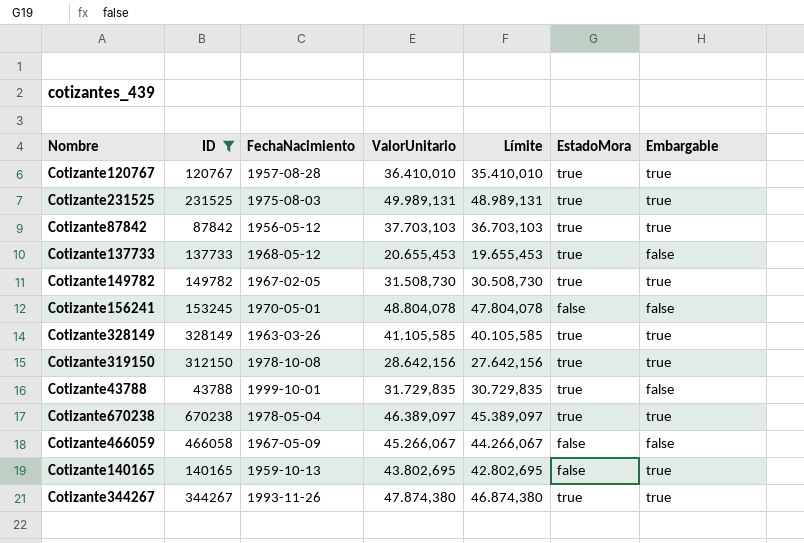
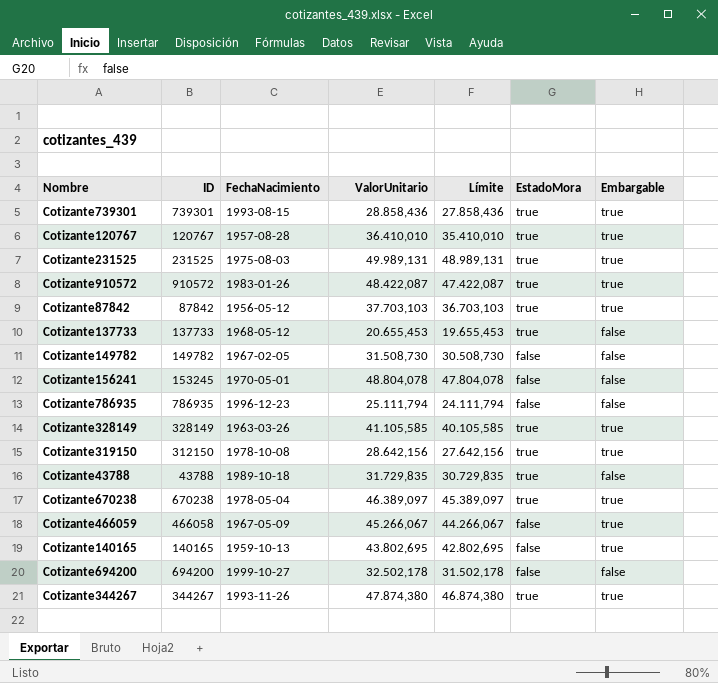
filter: ID <= 670238 -> none
Cotizante149782 | EstadoMora: true -> false
Cotizante149782 | Embargable: true -> false
Cotizante43788 | FechaNacimiento: 1999-10-01 -> 1989-10-18
Cotizante466059 | Embargable: false -> true

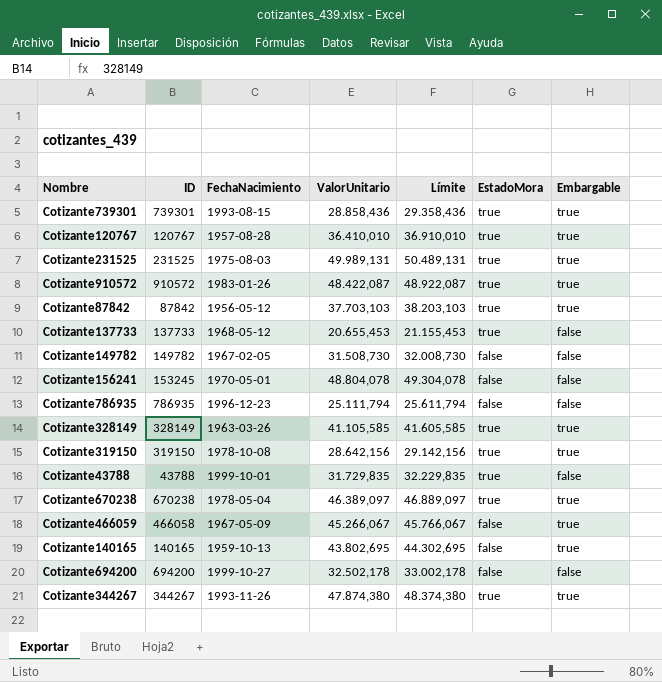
column Límite | formula: [ValorUnitario] - 1000 -> [ValorUnitario] + 500
Cotizante319150 | ID: 312150 -> 319150
Cotizante43788 | FechaNacimiento: 1989-10-18 -> 1999-10-01

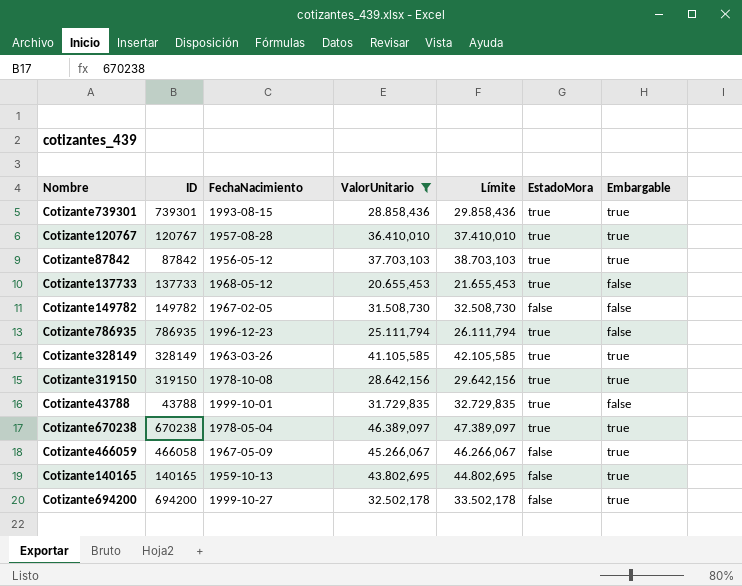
filter: none -> ValorUnitario <= 46.389,097
column Límite | formula: [ValorUnitario] + 500 -> [ValorUnitario] + 1000
Cotizante786935 | EstadoMora: false -> true
Cotizante694200 | Embargable: false -> true

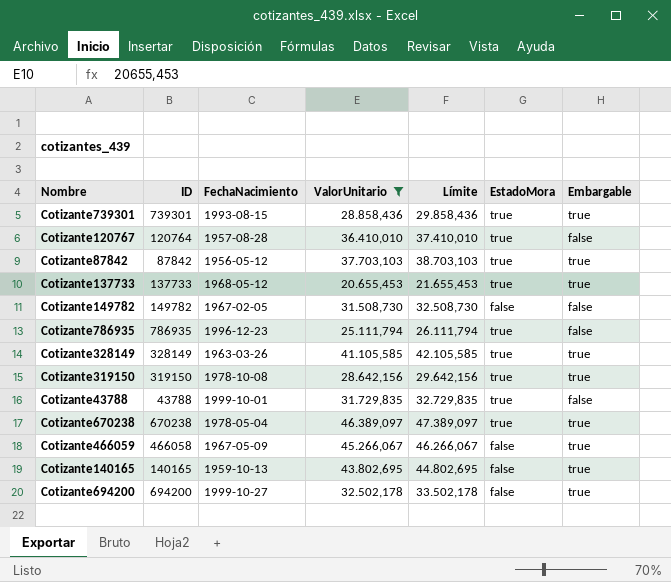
Cotizante120767 | ID: 120767 -> 120764
Cotizante120767 | Embargable: true -> false
Cotizante137733 | Embargable: false -> true

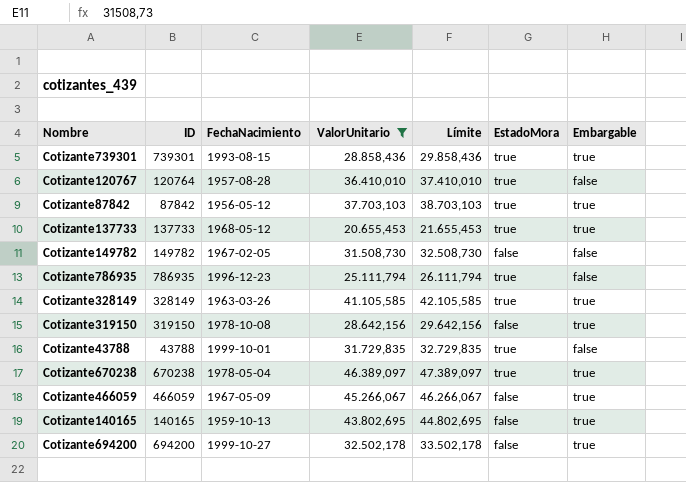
Cotizante319150 | EstadoMora: true -> false
Cotizante466059 | ID: 466058 -> 466059

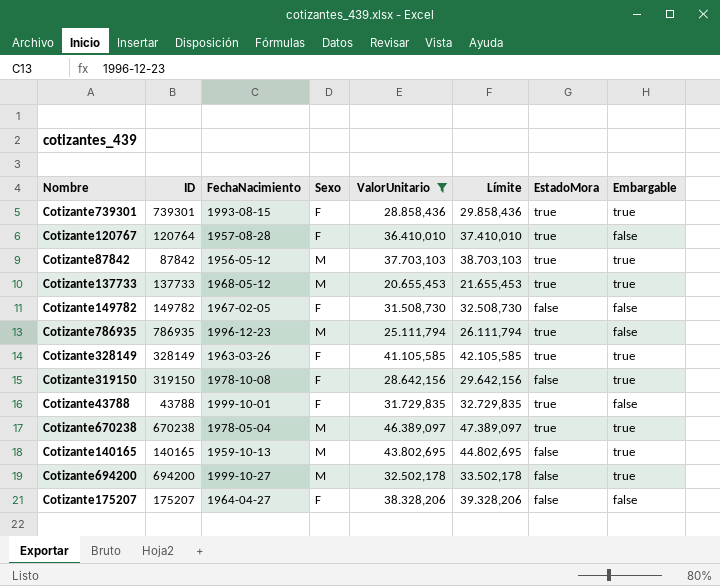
column Sexo | position: none -> 4
row Cotizante466059: 466059 | 1967-05-09 | 45.266,067 | 46.266,067 | false | true -> none
row Cotizante175207: none -> 175207 | 1964-04-27 | F | 38.328,206 | 39.328,206 | false | false

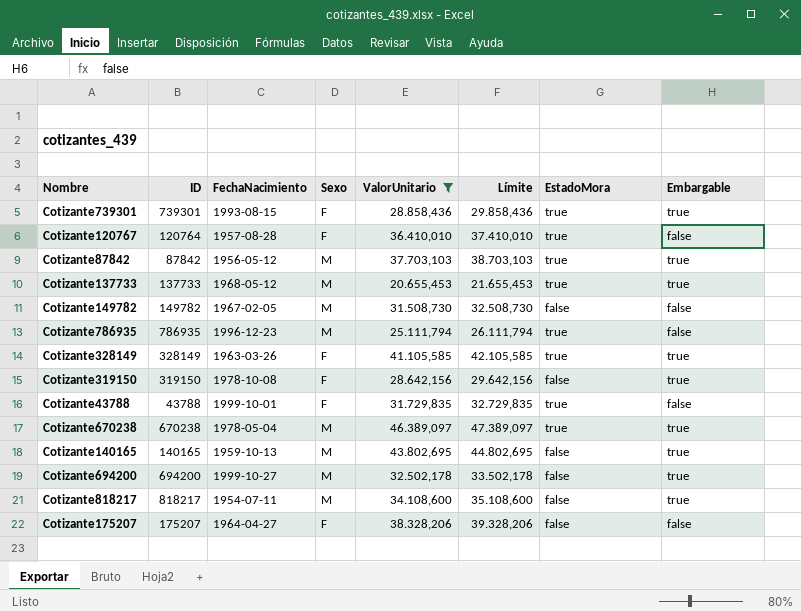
Cotizante149782 | Sexo: F -> M
row Cotizante818217: none -> 818217 | 1954-07-11 | M | 34.108,600 | 35.108,600 | false | true

